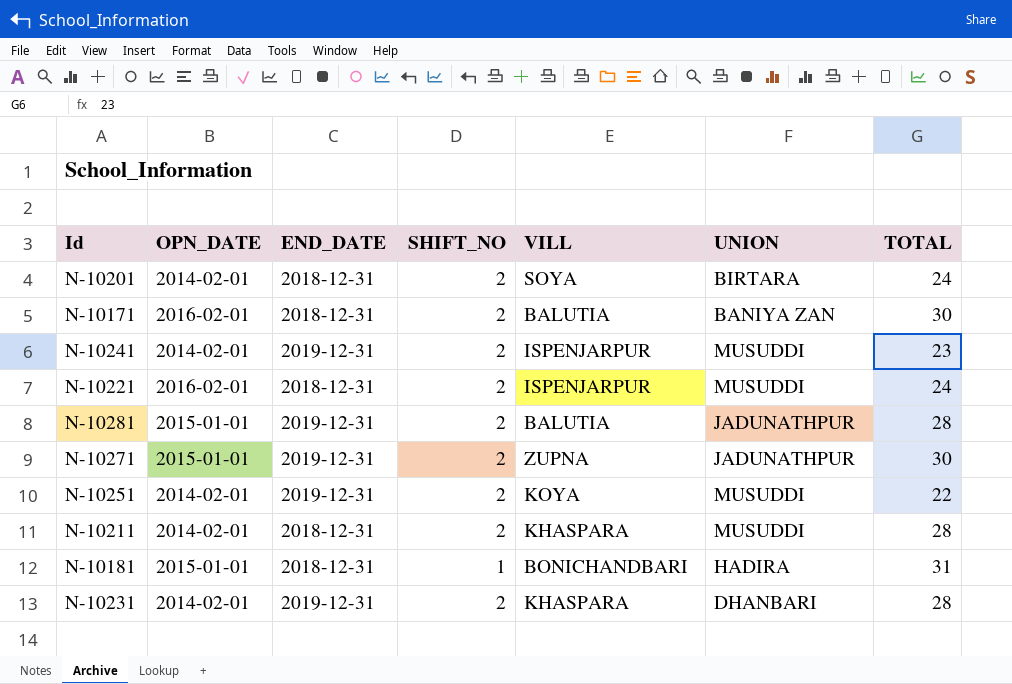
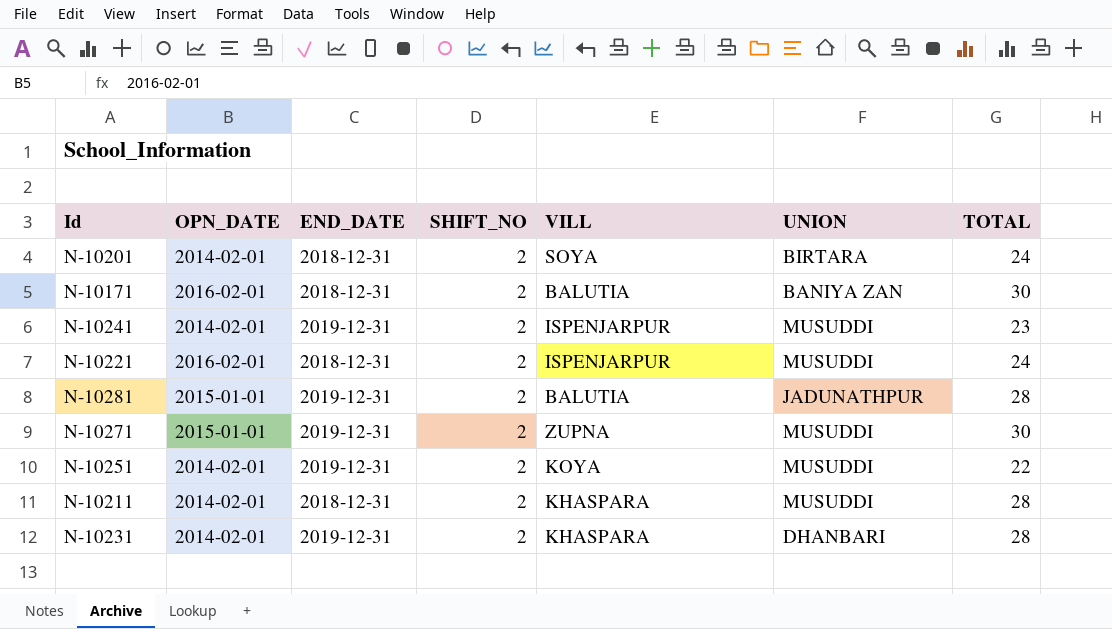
row N-10181: 2015-01-01 | 2018-12-31 | 1 | BONICHANDBARI | HADIRA | 31 -> none
N-10271 | UNION: JADUNATHPUR -> MUSUDDI

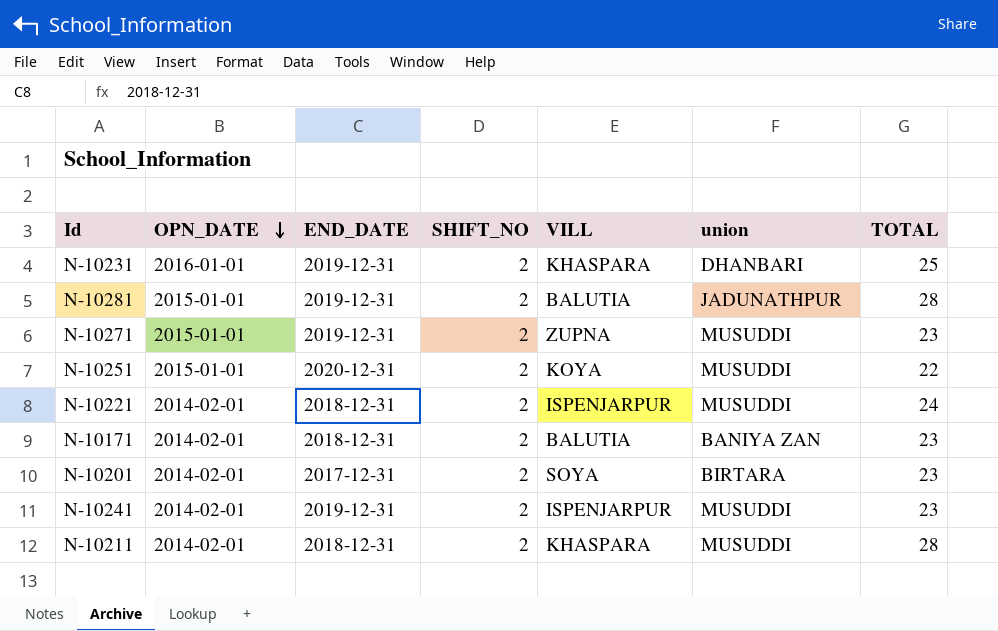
row order: none -> OPN_DATE descending
column name: UNION -> union
N-10231 | OPN_DATE: 2014-02-01 -> 2016-01-01
N-10231 | TOTAL: 28 -> 25
N-10271 | TOTAL: 30 -> 23
N-10251 | OPN_DATE: 2014-02-01 -> 2015-01-01
N-10251 | END_DATE: 2019-12-31 -> 2020-12-31
N-10221 | OPN_DATE: 2016-02-01 -> 2014-02-01
N-10171 | OPN_DATE: 2016-02-01 -> 2014-02-01
N-10171 | TOTAL: 30 -> 23
N-10201 | END_DATE: 2018-12-31 -> 2017-12-31
N-10201 | TOTAL: 24 -> 23

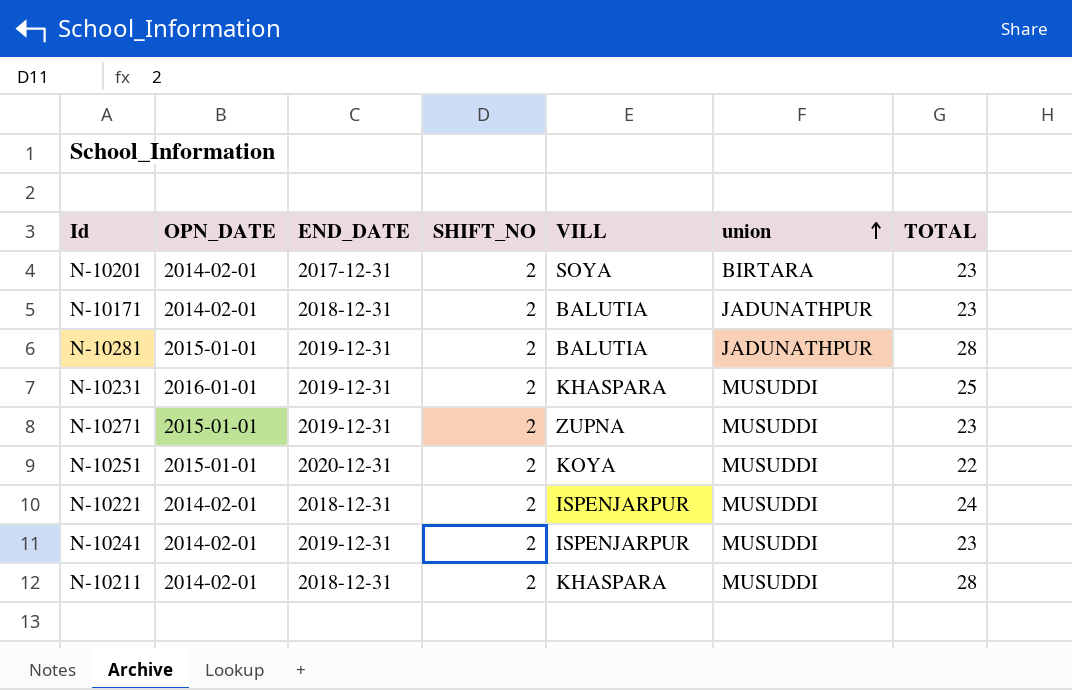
row order: OPN_DATE descending -> union ascending
N-10171 | union: BANIYA ZAN -> JADUNATHPUR
N-10231 | union: DHANBARI -> MUSUDDI

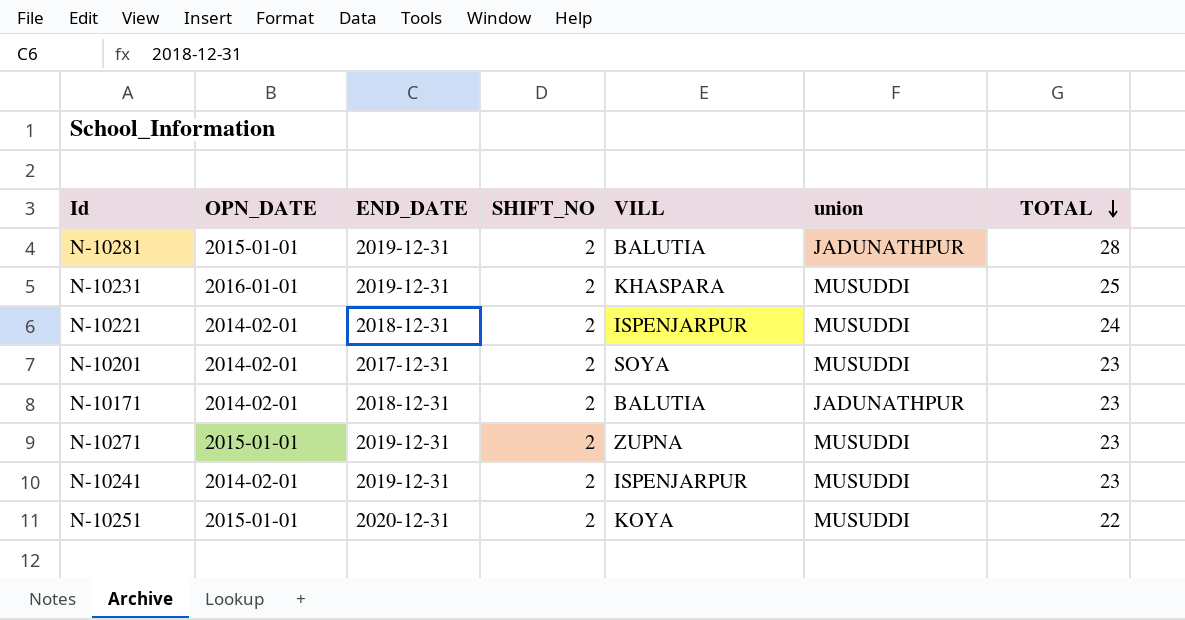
row order: union ascending -> TOTAL descending
row N-10211: 2014-02-01 | 2018-12-31 | 2 | KHASPARA | MUSUDDI | 28 -> none
N-10201 | union: BIRTARA -> MUSUDDI

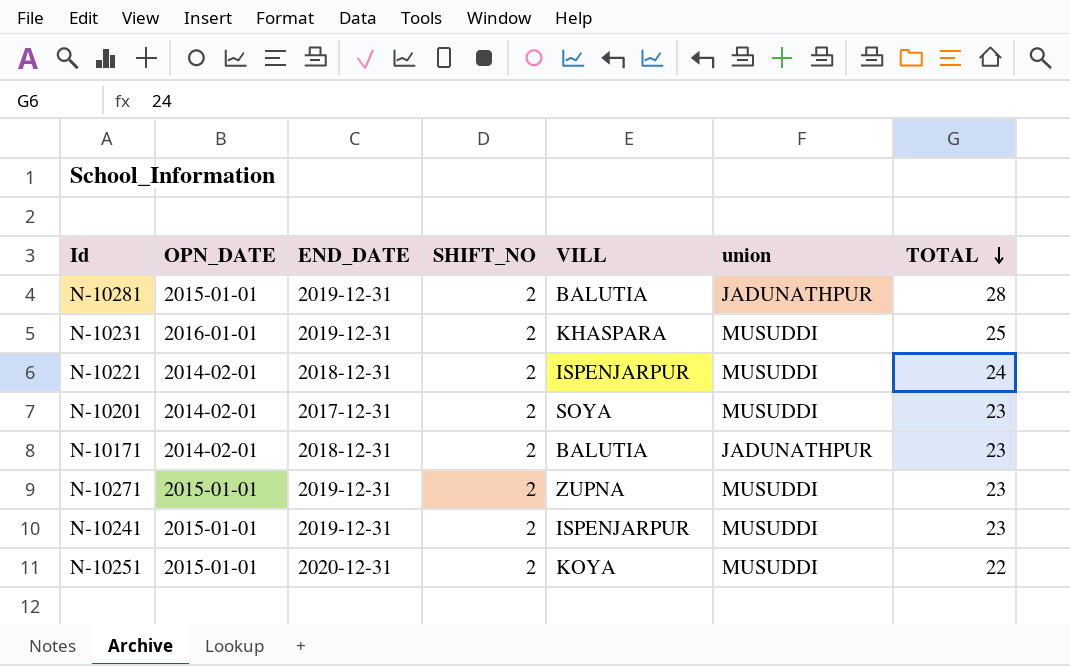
N-10241 | OPN_DATE: 2014-02-01 -> 2015-01-01

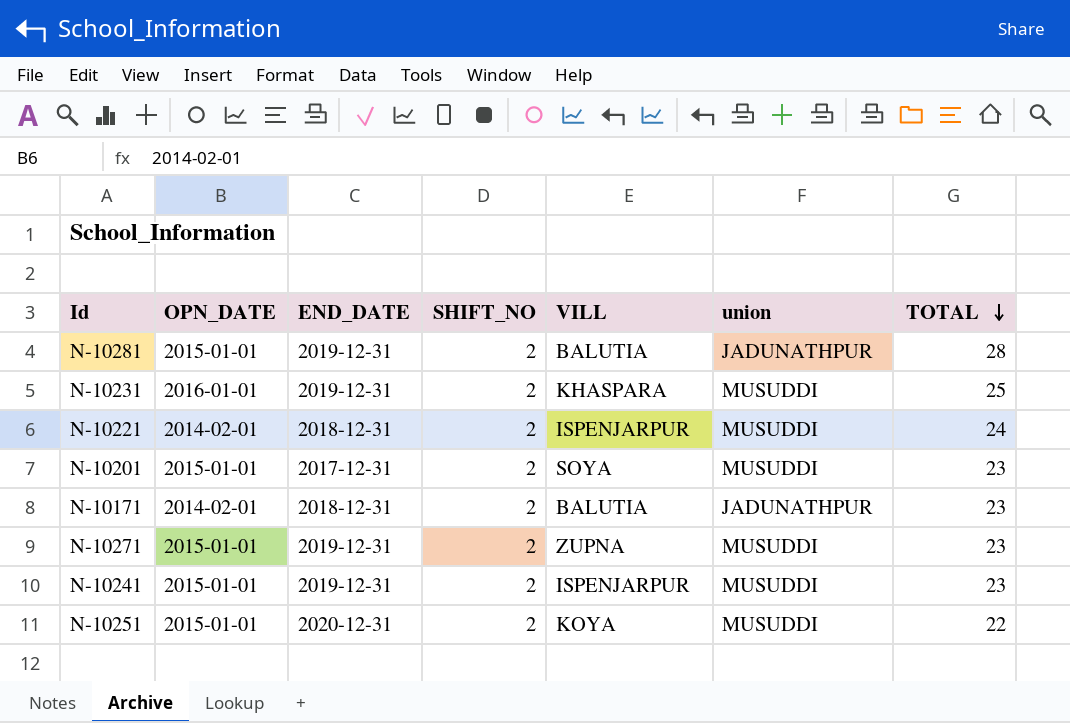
N-10201 | OPN_DATE: 2014-02-01 -> 2015-01-01

